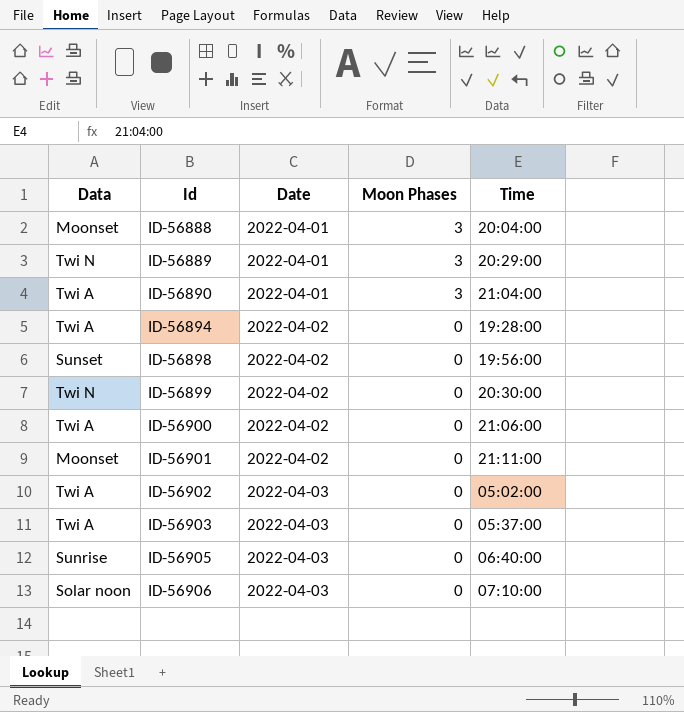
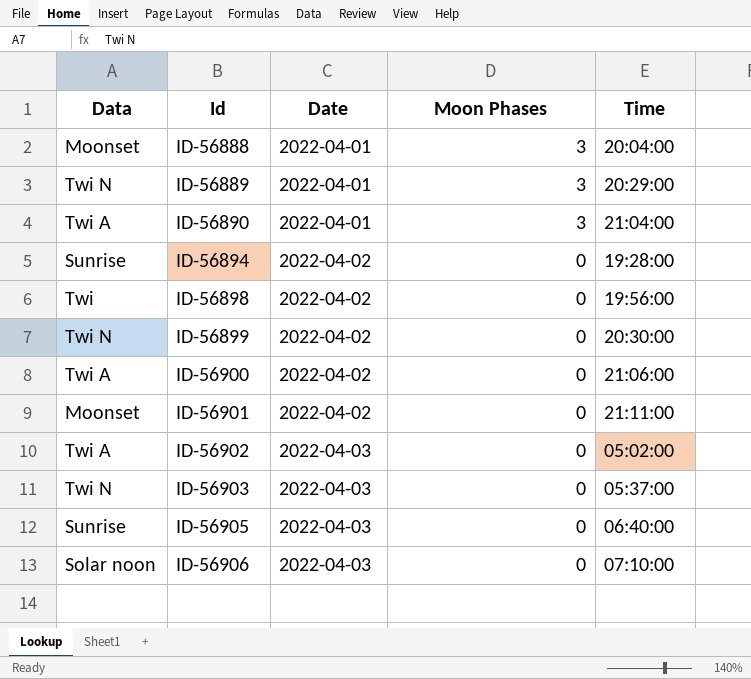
ID-56894 | Data: Twi A -> Sunrise
ID-56898 | Data: Sunset -> Twi
ID-56903 | Data: Twi A -> Twi N

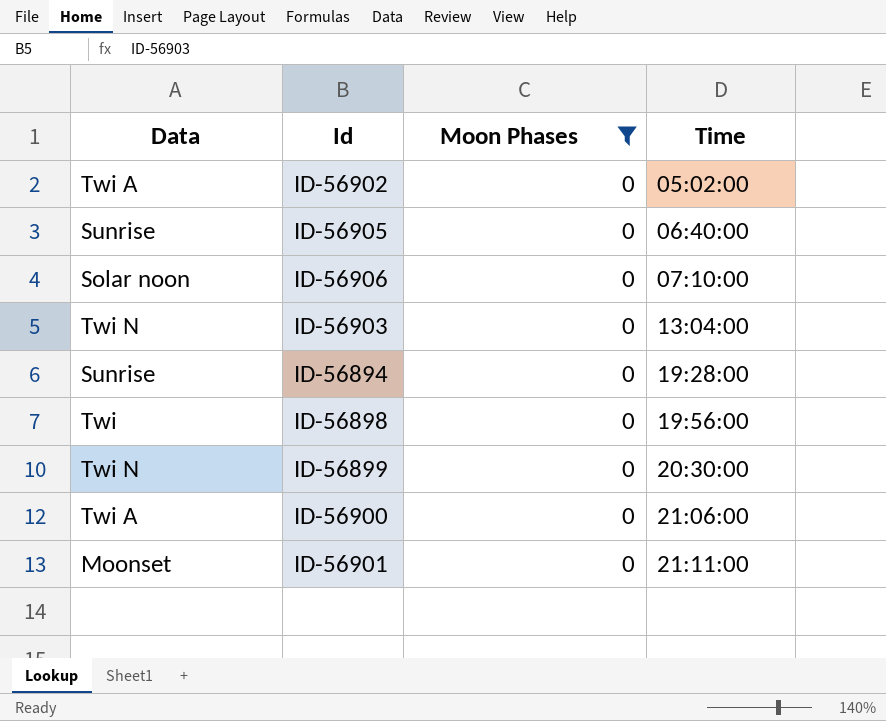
filter: none -> Moon Phases = 0
row order: Id ascending -> Time ascending
column Date | position: 3 -> none
ID-56903 | Time: 05:37:00 -> 13:04:00

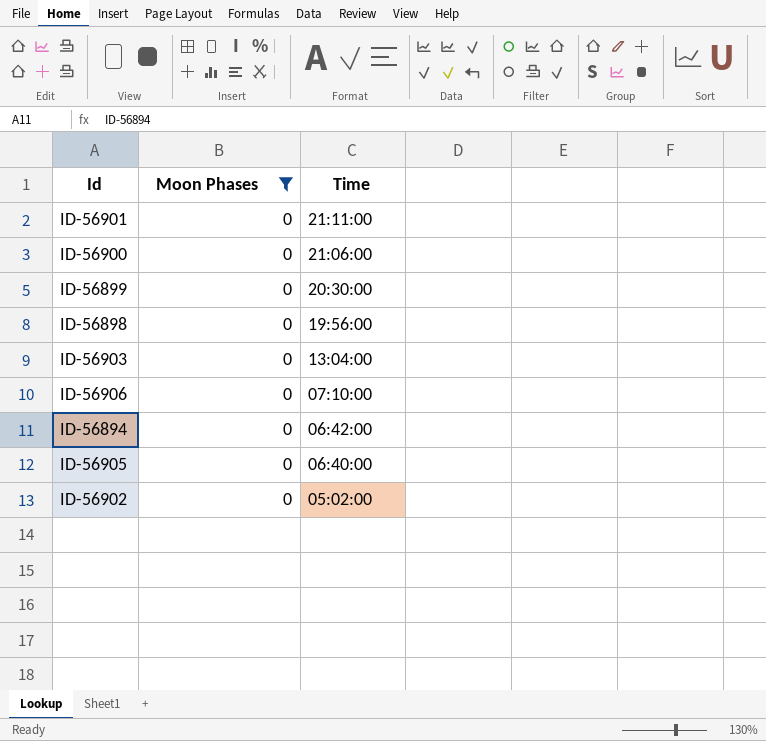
row order: Time ascending -> Time descending
column Data | position: 1 -> none
ID-56894 | Time: 19:28:00 -> 06:42:00

